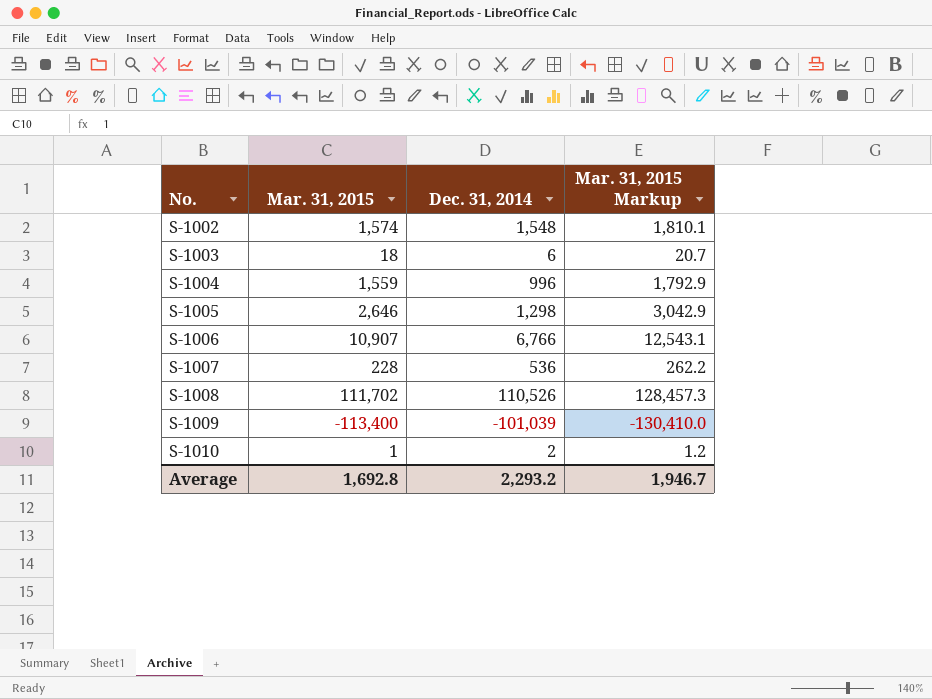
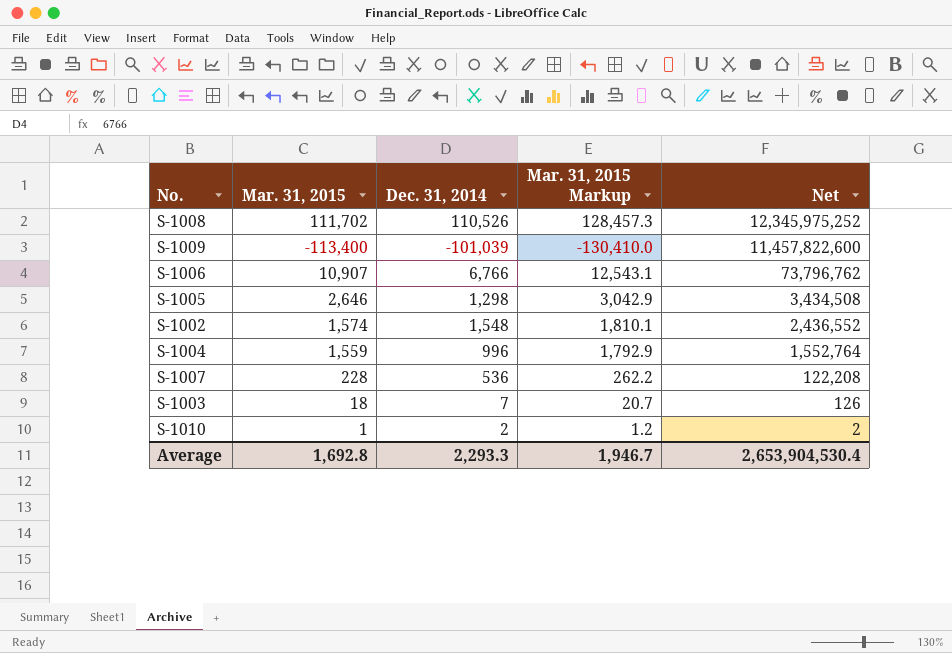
row order: No. ascending -> Net descending
column Net | formula: none -> [Mar. 31, 2015] * [Dec. 31, 2014]
S-1003 | Dec. 31, 2014: 6 -> 7
Average | Dec. 31, 2014: 2,293.2 -> 2,293.3

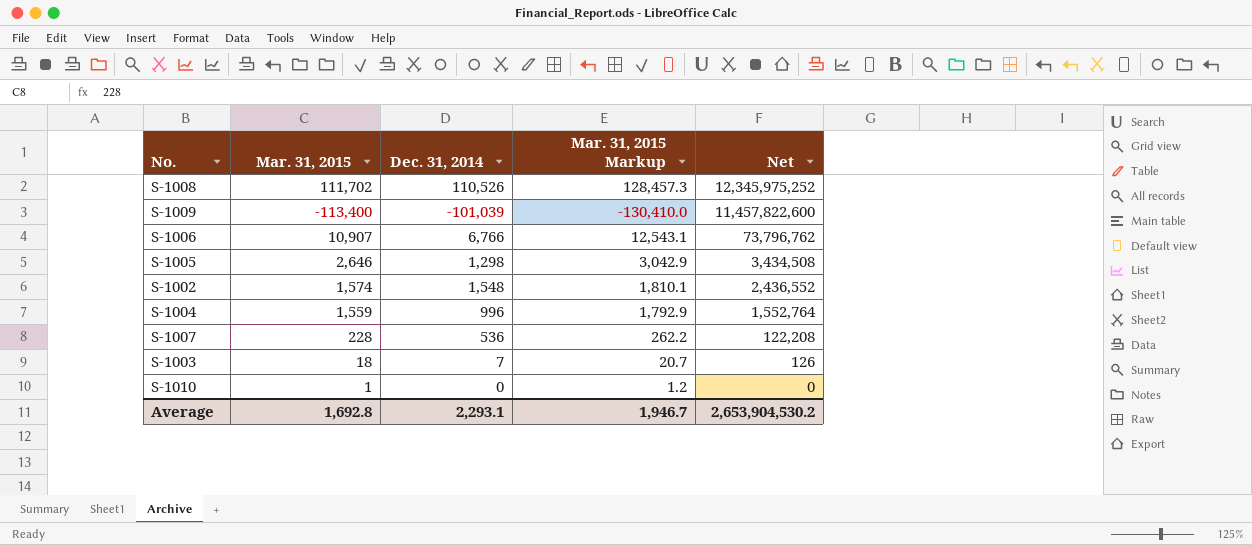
S-1010 | Dec. 31, 2014: 2 -> 0
S-1010 | Net: 2 -> 0
Average | Dec. 31, 2014: 2,293.3 -> 2,293.1
Average | Net: 2,653,904,530.4 -> 2,653,904,530.2

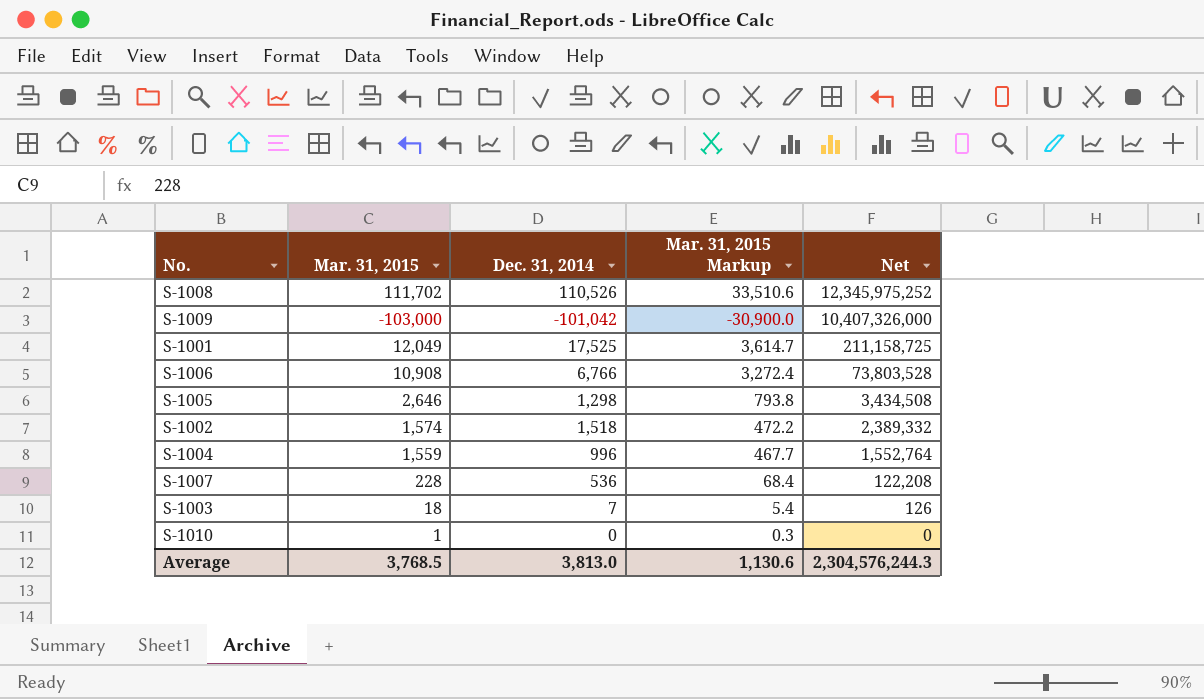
column Mar. 31, 2015 Markup | formula: [Mar. 31, 2015] * 1.15 -> [Mar. 31, 2015] * 0.3
S-1009 | Mar. 31, 2015: -113,400 -> -103,000
S-1009 | Dec. 31, 2014: -101,039 -> -101,042
S-1009 | Net: 11,457,822,600 -> 10,407,326,000
row S-1001: none -> 12,049 | 17,525 | 3,614.7 | 211,158,725
S-1006 | Mar. 31, 2015: 10,907 -> 10,908
S-1006 | Net: 73,796,762 -> 73,803,528
S-1002 | Dec. 31, 2014: 1,548 -> 1,518
S-1002 | Net: 2,436,552 -> 2,389,332
Average | Mar. 31, 2015: 1,692.8 -> 3,768.5
Average | Dec. 31, 2014: 2,293.1 -> 3,813.0
Average | Mar. 31, 2015 Markup: 1,946.7 -> 1,130.6
Average | Net: 2,653,904,530.2 -> 2,304,576,244.3

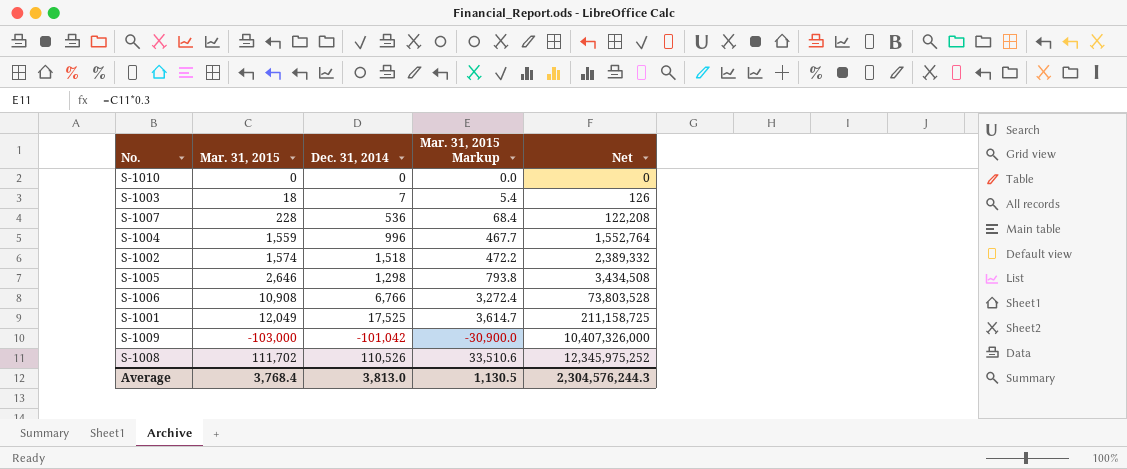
row order: Net descending -> Net ascending
S-1010 | Mar. 31, 2015: 1 -> 0
S-1010 | Mar. 31, 2015 Markup: 0.3 -> 0.0
Average | Mar. 31, 2015: 3,768.5 -> 3,768.4
Average | Mar. 31, 2015 Markup: 1,130.6 -> 1,130.5

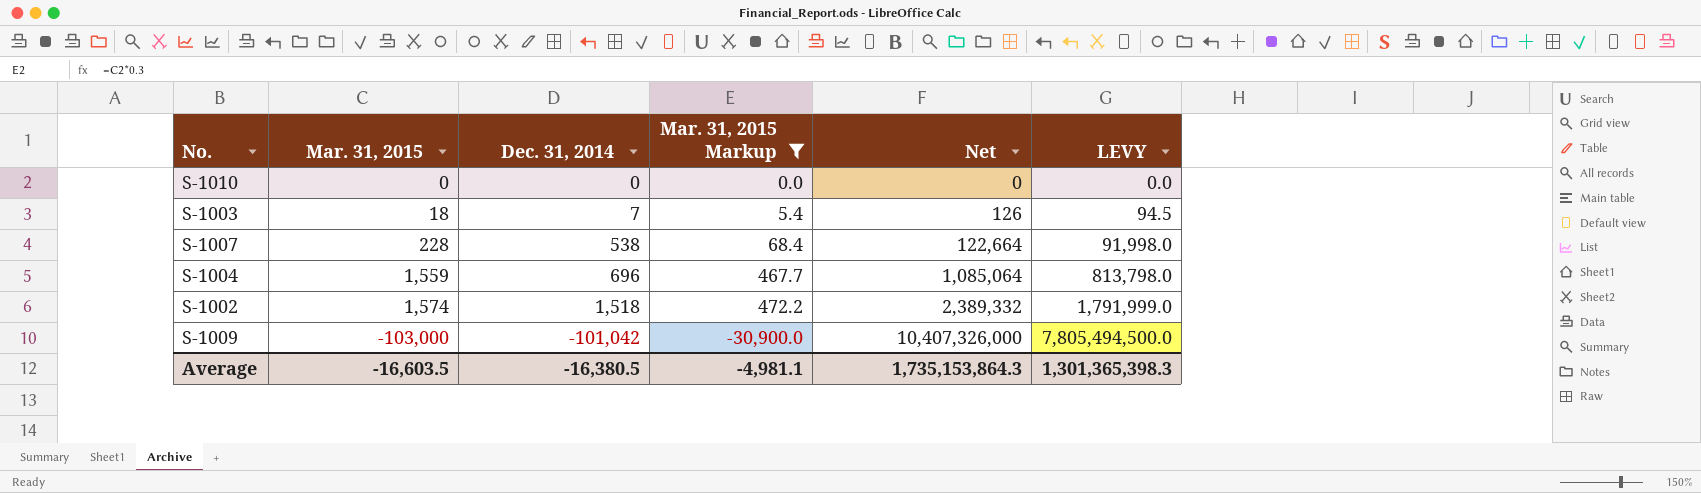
filter: none -> Mar. 31, 2015 Markup <= 472.2
column LEVY | formula: none -> [Net] * 0.75
S-1007 | Dec. 31, 2014: 536 -> 538
S-1007 | Net: 122,208 -> 122,664
S-1004 | Dec. 31, 2014: 996 -> 696
S-1004 | Net: 1,552,764 -> 1,085,064
Average | Mar. 31, 2015: 3,768.4 -> -16,603.5
Average | Dec. 31, 2014: 3,813.0 -> -16,380.5
Average | Mar. 31, 2015 Markup: 1,130.5 -> -4,981.1
Average | Net: 2,304,576,244.3 -> 1,735,153,864.3

